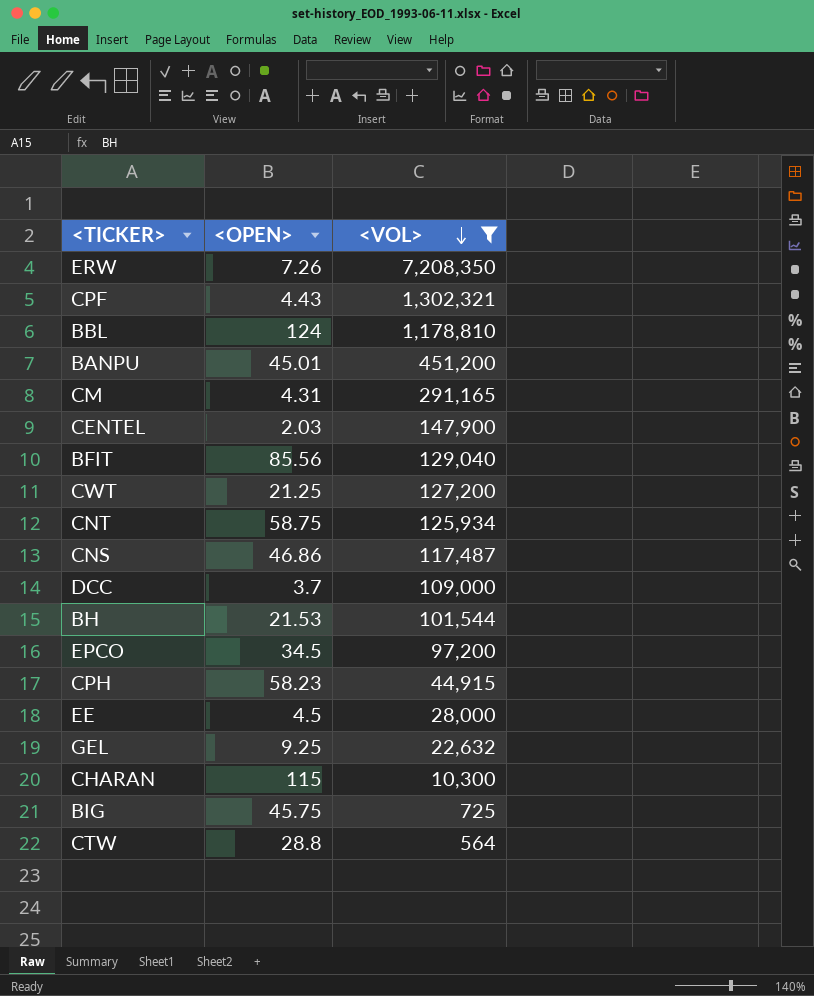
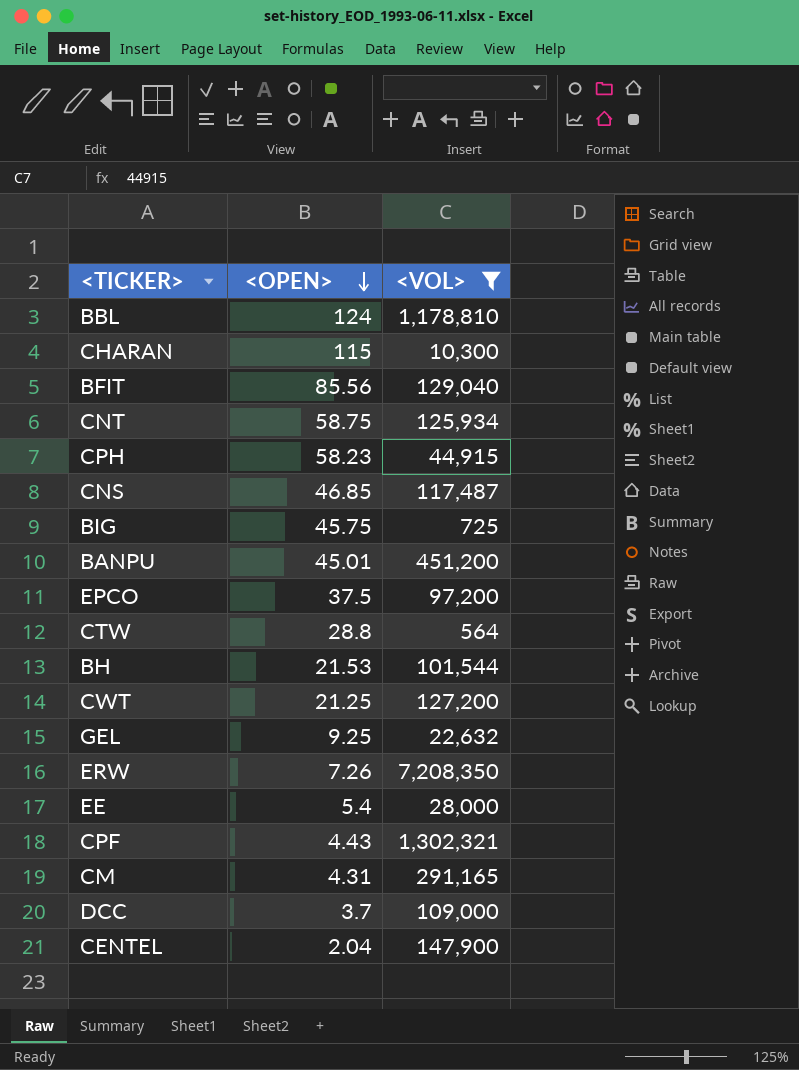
row order: <VOL> descending -> <OPEN> descending
CNS | <OPEN>: 46.86 -> 46.85
EPCO | <OPEN>: 34.5 -> 37.5
EE | <OPEN>: 4.5 -> 5.4
CENTEL | <OPEN>: 2.03 -> 2.04

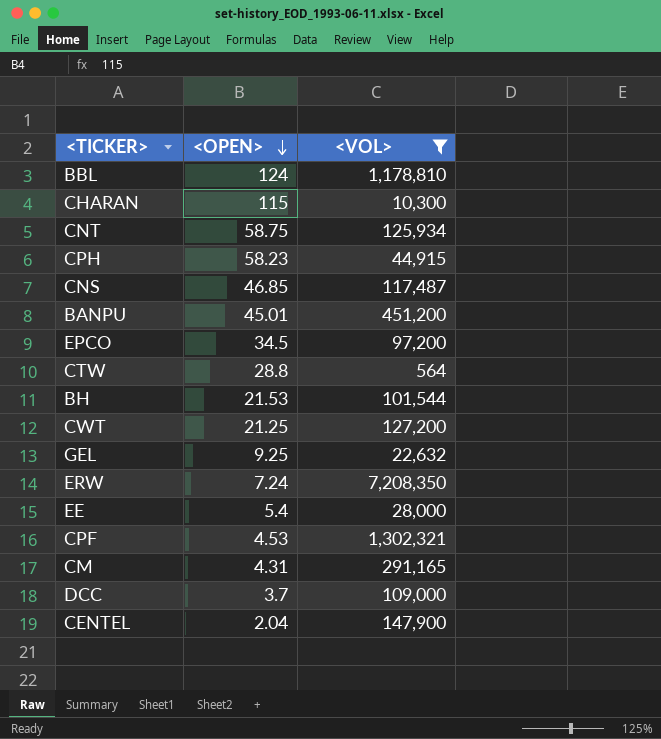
row BFIT: 85.56 | 129,040 -> none
row BIG: 45.75 | 725 -> none
EPCO | <OPEN>: 37.5 -> 34.5
ERW | <OPEN>: 7.26 -> 7.24
CPF | <OPEN>: 4.43 -> 4.53

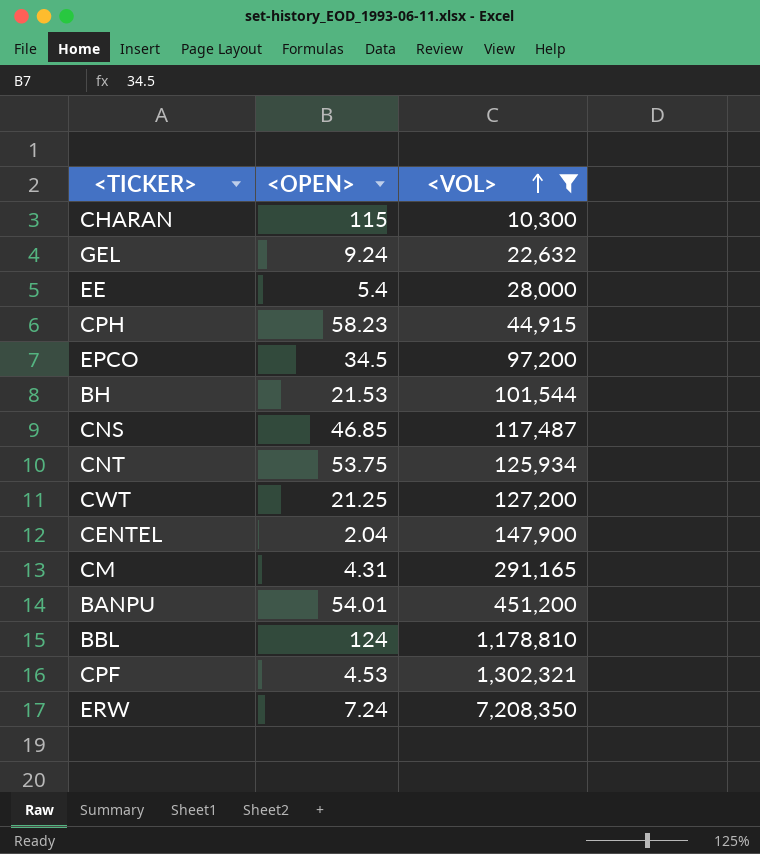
row order: <OPEN> descending -> <VOL> ascending
row CTW: 28.8 | 564 -> none
row DCC: 3.7 | 109,000 -> none
GEL | <OPEN>: 9.25 -> 9.24
CNT | <OPEN>: 58.75 -> 53.75
BANPU | <OPEN>: 45.01 -> 54.01

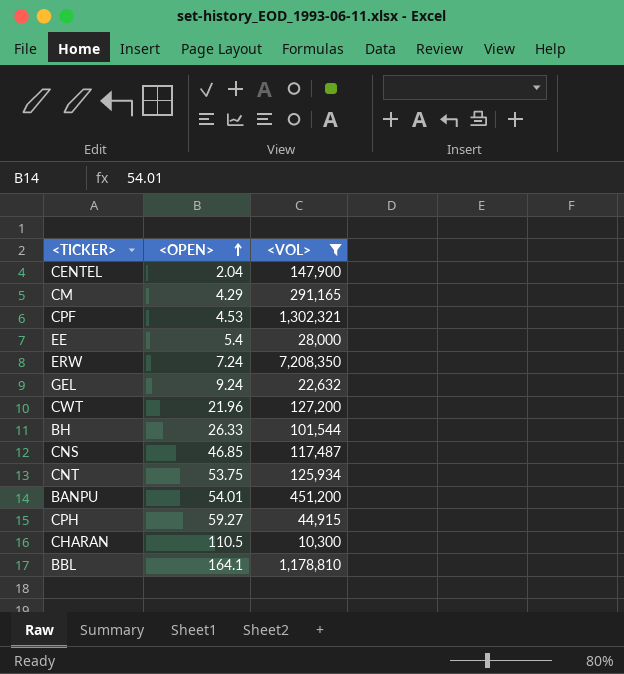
row order: <VOL> ascending -> <OPEN> ascending
row EPCO: 34.5 | 97,200 -> none
CM | <OPEN>: 4.31 -> 4.29
CWT | <OPEN>: 21.25 -> 21.96
BH | <OPEN>: 21.53 -> 26.33
CPH | <OPEN>: 58.23 -> 59.27
CHARAN | <OPEN>: 115 -> 110.5
BBL | <OPEN>: 124 -> 164.1

